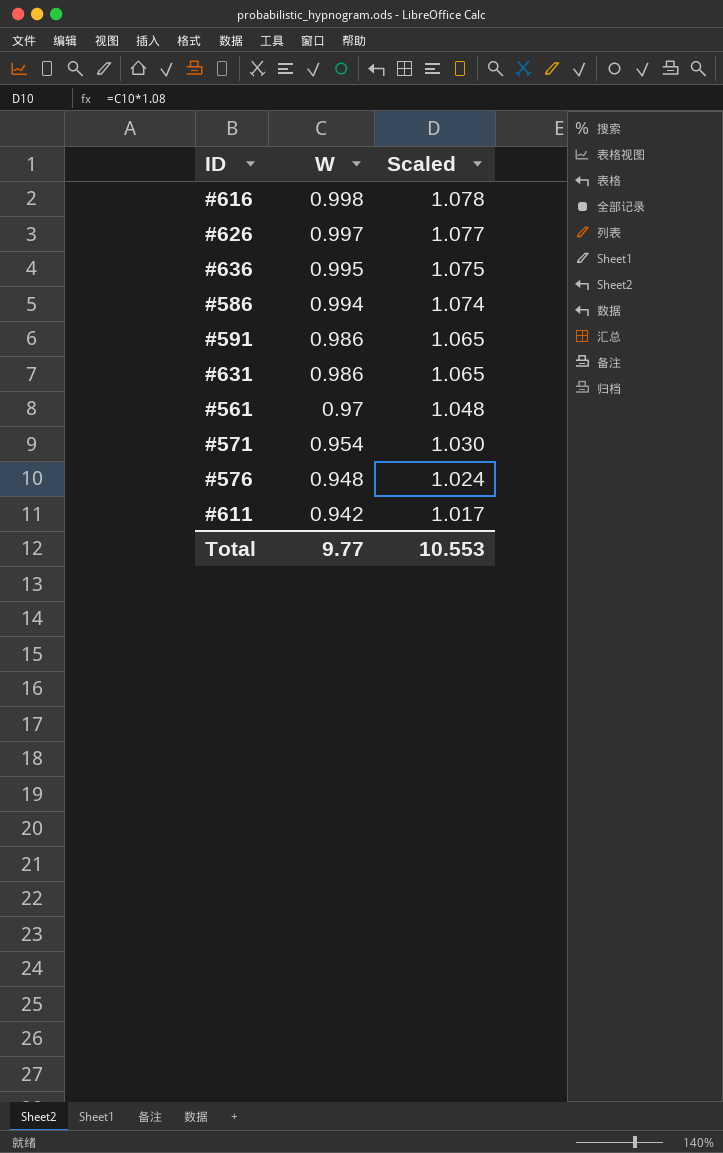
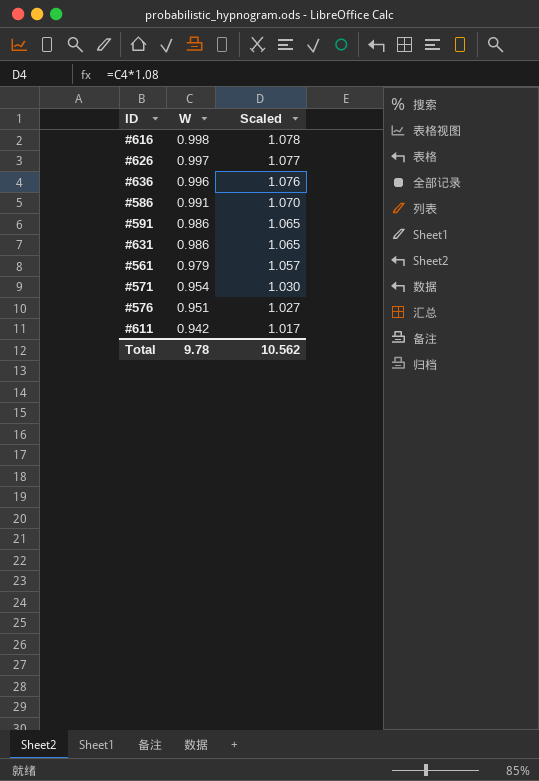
#636 | W: 0.995 -> 0.996
#636 | Scaled: 1.075 -> 1.076
#586 | W: 0.994 -> 0.991
#586 | Scaled: 1.074 -> 1.070
#561 | W: 0.97 -> 0.979
#561 | Scaled: 1.048 -> 1.057
#576 | W: 0.948 -> 0.951
#576 | Scaled: 1.024 -> 1.027
Total | W: 9.77 -> 9.78
Total | Scaled: 10.553 -> 10.562

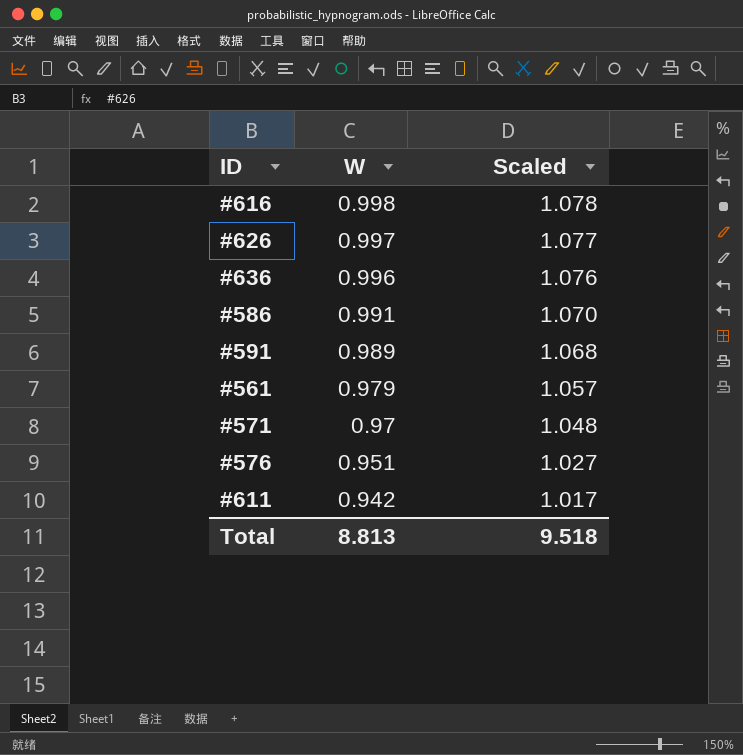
row #631: 0.986 | 1.065 -> none
#591 | W: 0.986 -> 0.989
#591 | Scaled: 1.065 -> 1.068
#571 | W: 0.954 -> 0.97
#571 | Scaled: 1.030 -> 1.048
Total | W: 9.78 -> 8.813
Total | Scaled: 10.562 -> 9.518

